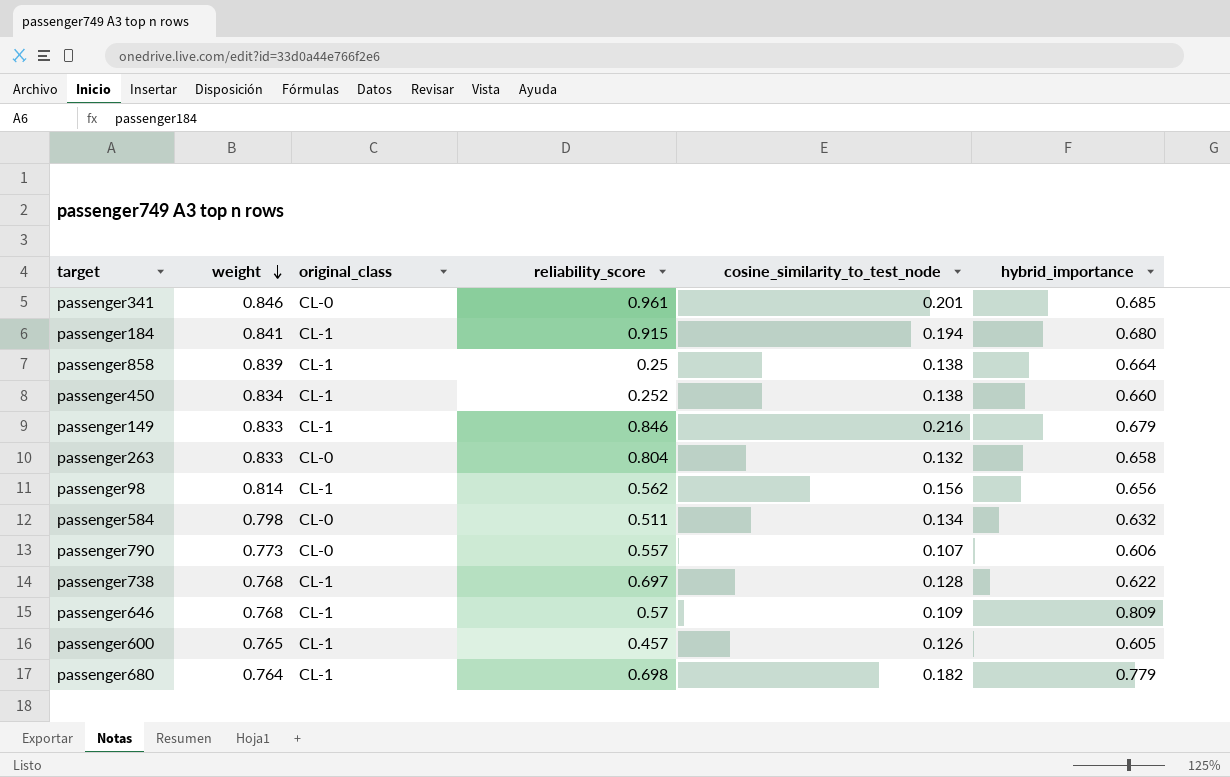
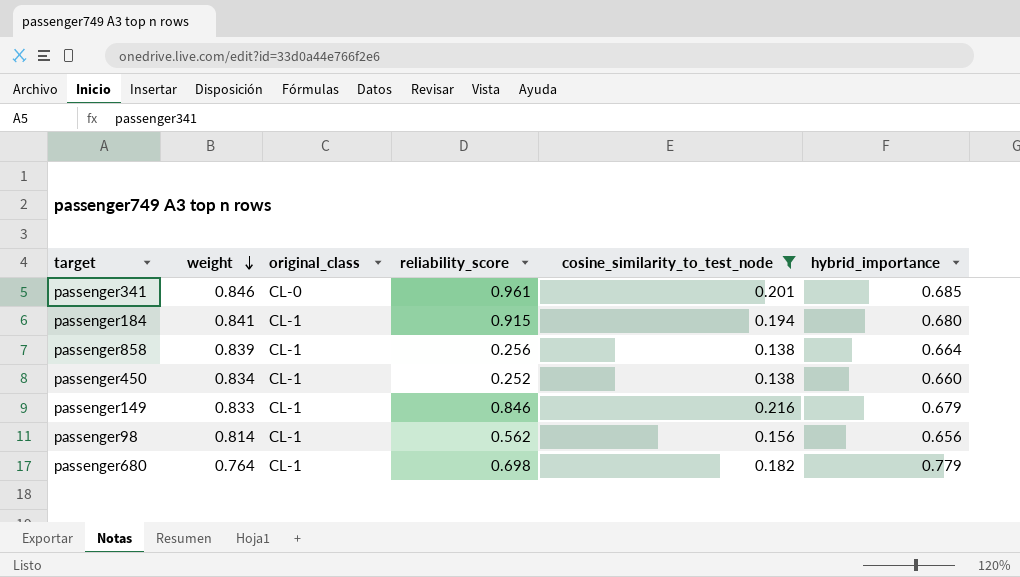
filter: none -> cosine_similarity_to_test_node >= 0.138
passenger858 | reliability_score: 0.25 -> 0.256

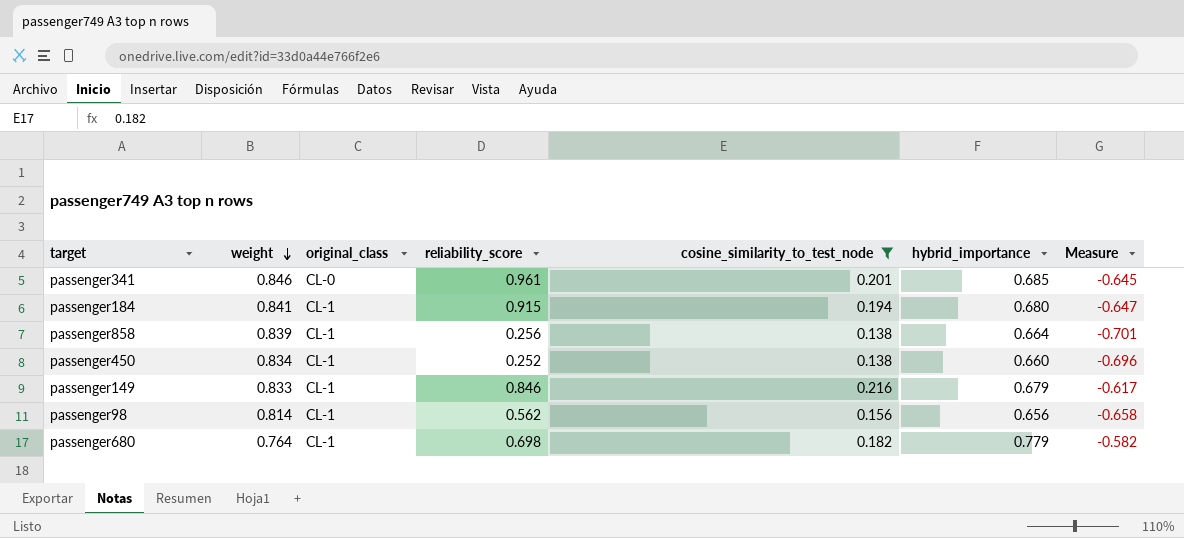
column Measure | formula: none -> [cosine_similarity_to_test_node] - [weight]

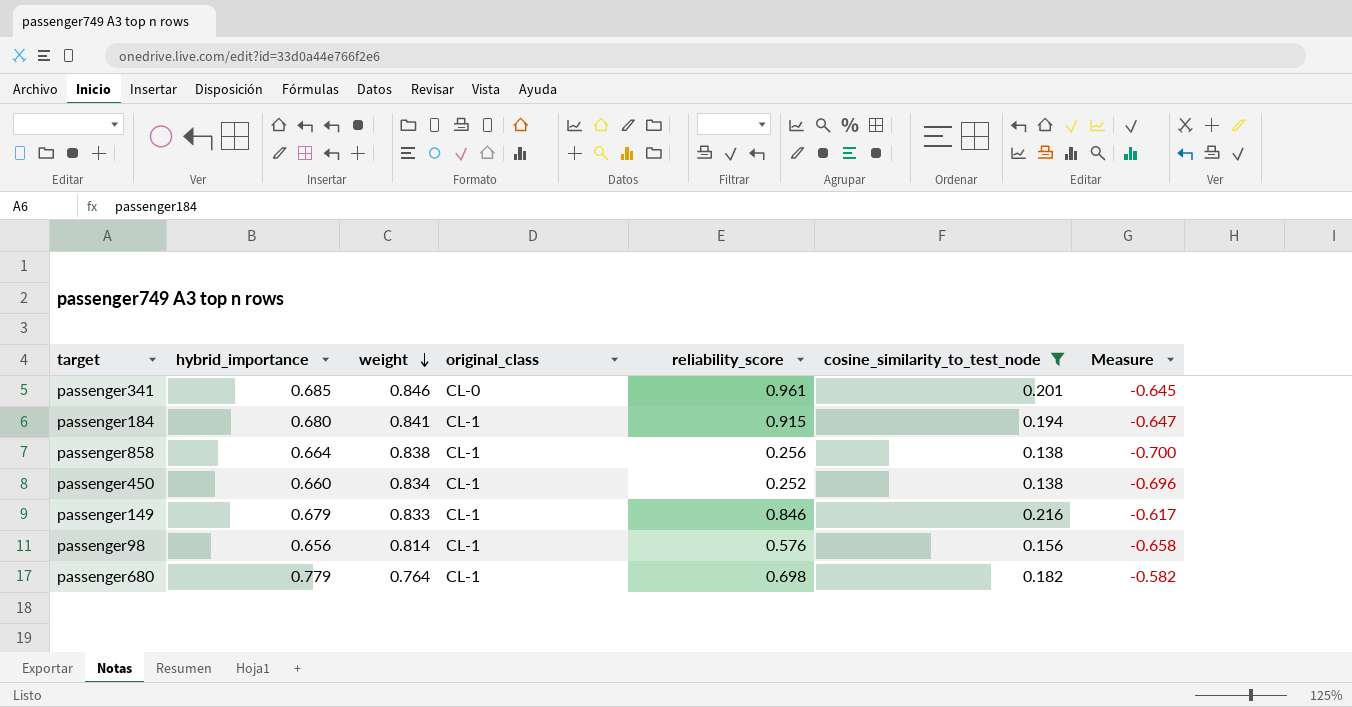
column hybrid_importance | position: 6 -> 2
passenger858 | weight: 0.839 -> 0.838
passenger858 | Measure: -0.701 -> -0.700
passenger98 | reliability_score: 0.562 -> 0.576

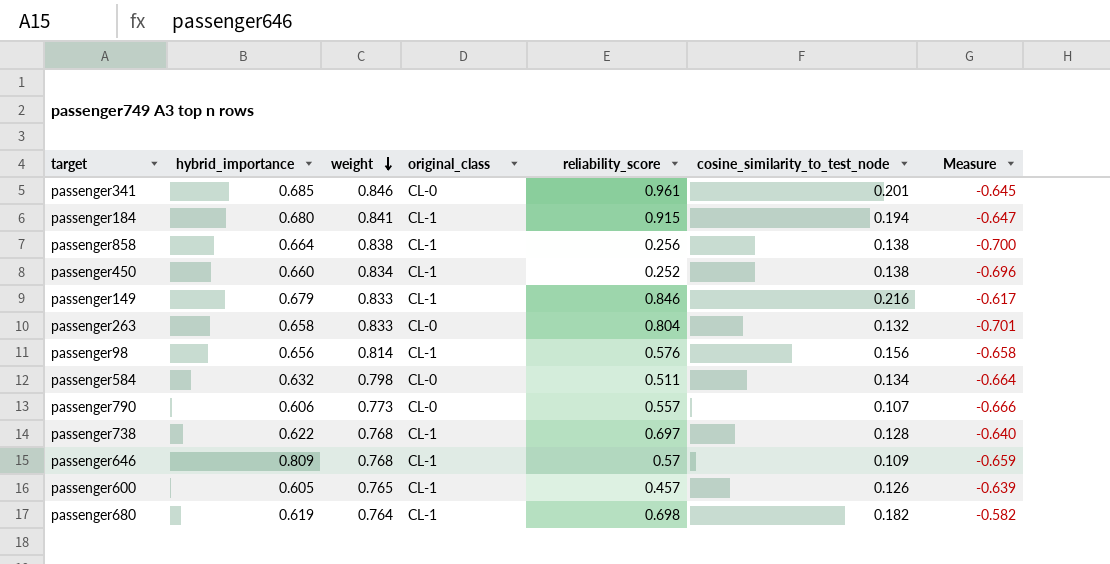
filter: cosine_similarity_to_test_node >= 0.138 -> none
passenger680 | hybrid_importance: 0.779 -> 0.619

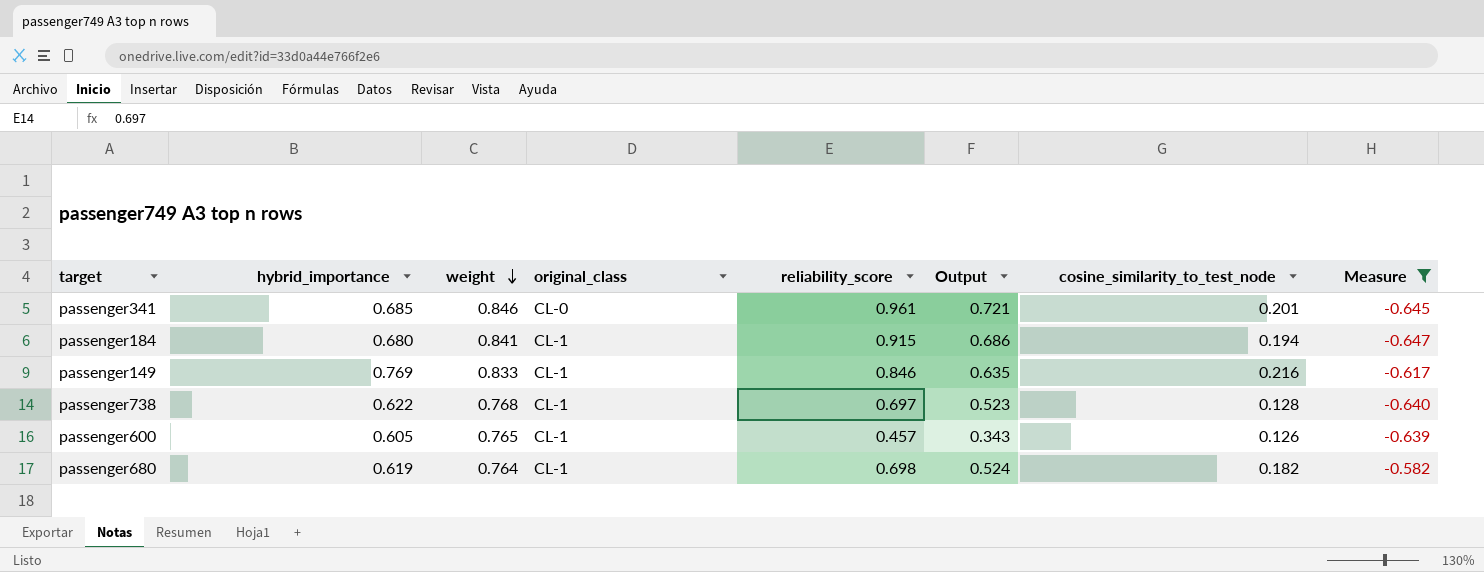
filter: none -> Measure >= -0.647
column Output | formula: none -> [reliability_score] * 0.75
passenger149 | hybrid_importance: 0.679 -> 0.769

